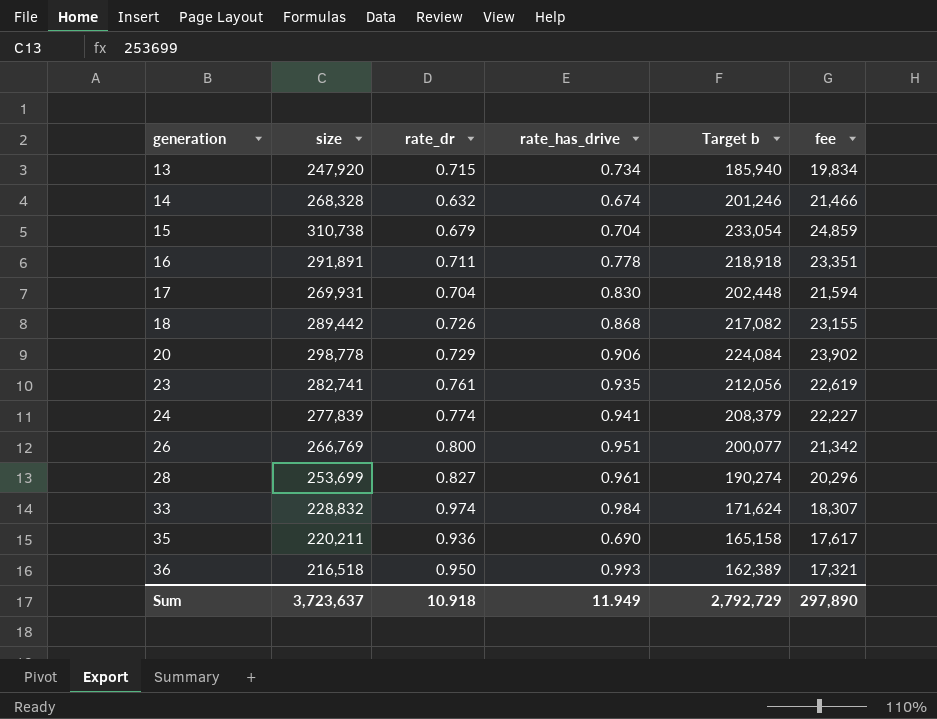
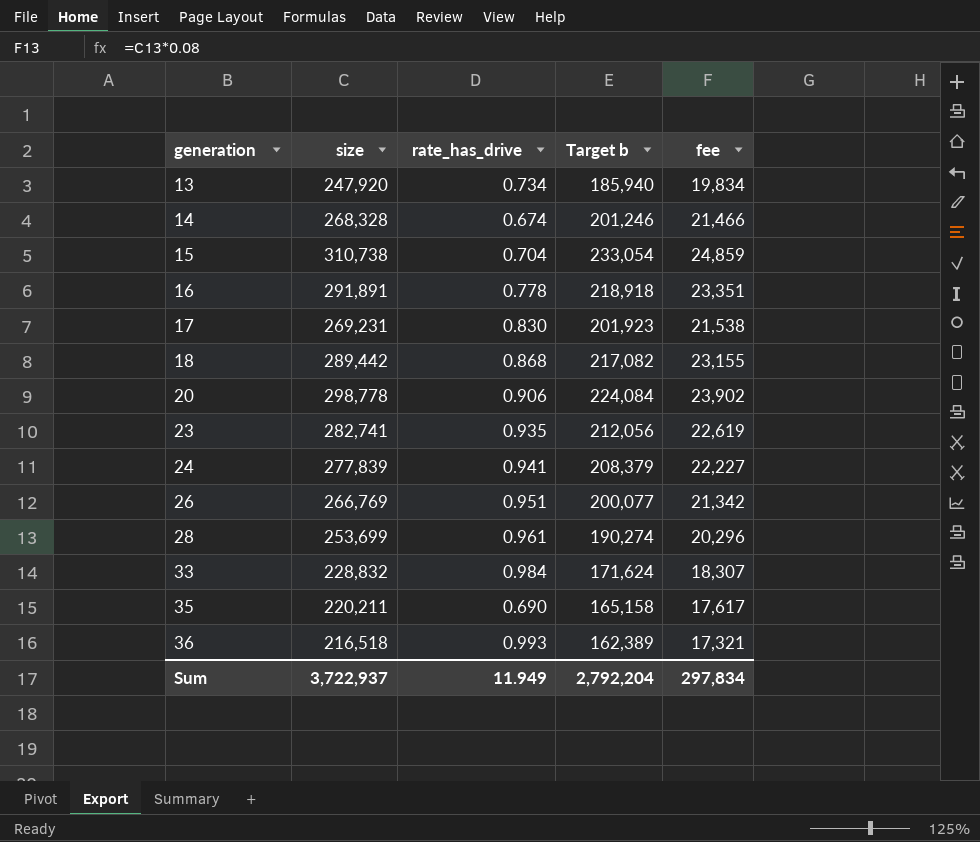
column rate_dr | position: 3 -> none
17 | size: 269,931 -> 269,231
17 | Target b: 202,448 -> 201,923
17 | fee: 21,594 -> 21,538
Sum | size: 3,723,637 -> 3,722,937
Sum | Target b: 2,792,729 -> 2,792,204
Sum | fee: 297,890 -> 297,834

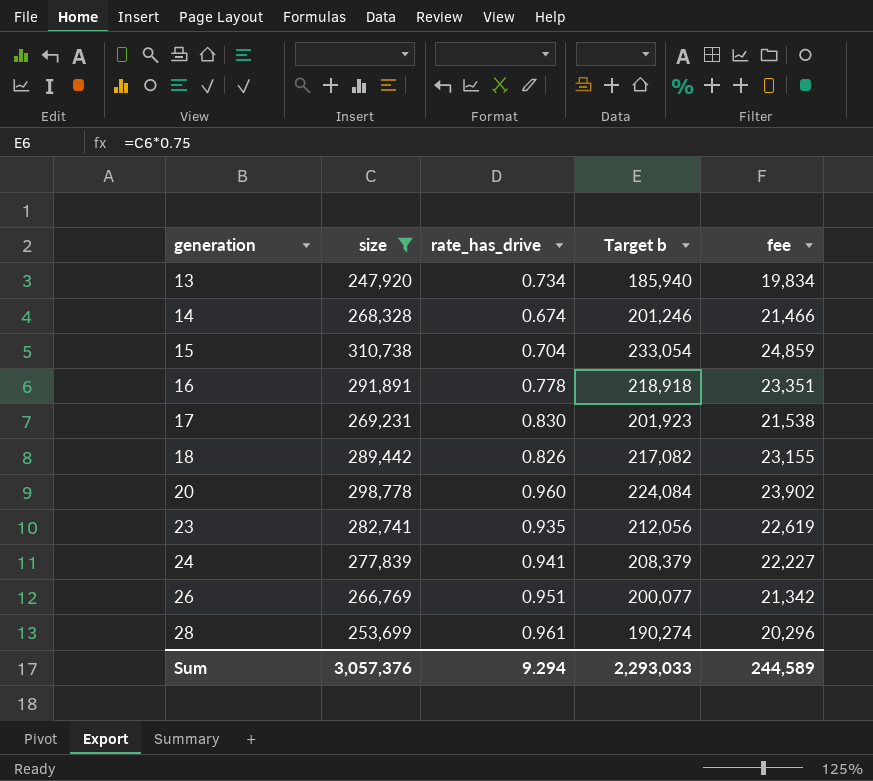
filter: none -> size >= 247,920
18 | rate_has_drive: 0.868 -> 0.826
20 | rate_has_drive: 0.906 -> 0.960
Sum | size: 3,722,937 -> 3,057,376
Sum | rate_has_drive: 11.949 -> 9.294
Sum | Target b: 2,792,204 -> 2,293,033
Sum | fee: 297,834 -> 244,589

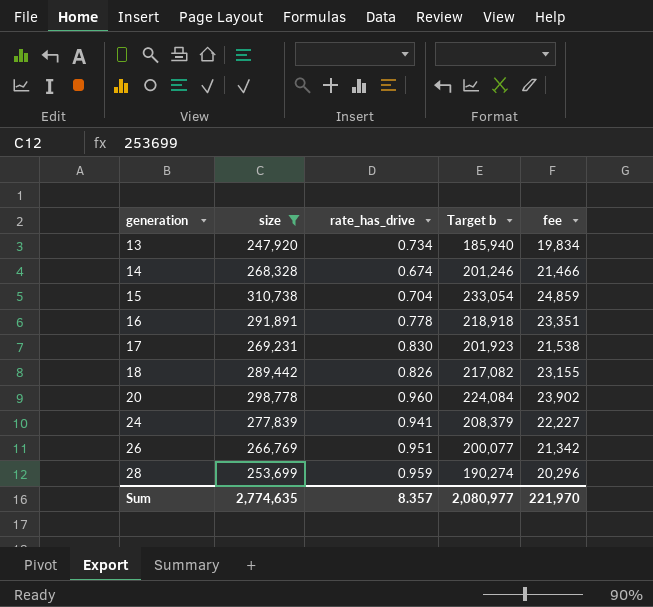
row 23: 282,741 | 0.935 | 212,056 | 22,619 -> none
28 | rate_has_drive: 0.961 -> 0.959
Sum | size: 3,057,376 -> 2,774,635
Sum | rate_has_drive: 9.294 -> 8.357
Sum | Target b: 2,293,033 -> 2,080,977
Sum | fee: 244,589 -> 221,970

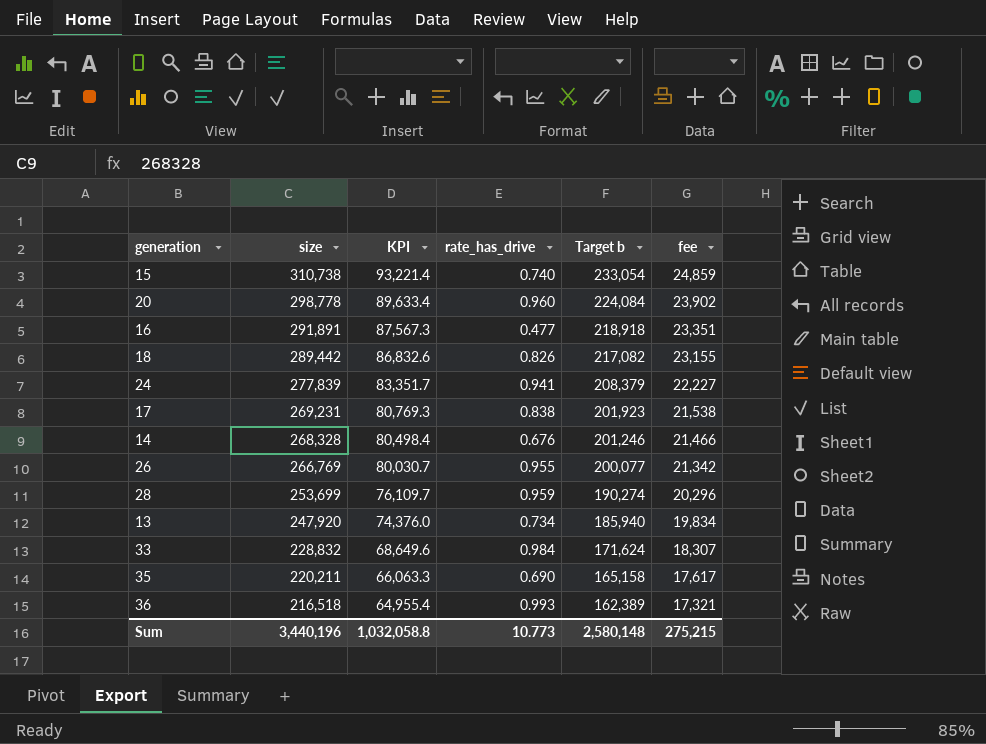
filter: size >= 247,920 -> none
row order: generation ascending -> size descending
column KPI | formula: none -> [size] * 0.3
15 | rate_has_drive: 0.704 -> 0.740
16 | rate_has_drive: 0.778 -> 0.477
17 | rate_has_drive: 0.830 -> 0.838
14 | rate_has_drive: 0.674 -> 0.676
26 | rate_has_drive: 0.951 -> 0.955
Sum | size: 2,774,635 -> 3,440,196
Sum | rate_has_drive: 8.357 -> 10.773
Sum | Target b: 2,080,977 -> 2,580,148
Sum | fee: 221,970 -> 275,215

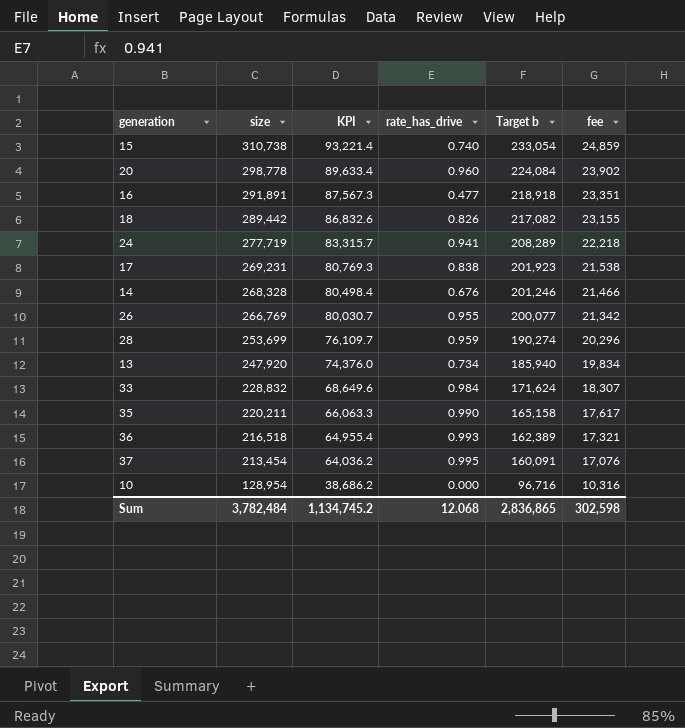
24 | size: 277,839 -> 277,719
24 | KPI: 83,351.7 -> 83,315.7
24 | Target b: 208,379 -> 208,289
24 | fee: 22,227 -> 22,218
35 | rate_has_drive: 0.690 -> 0.990
row 37: none -> 213,454 | 64,036.2 | 0.995 | 160,091 | 17,076
row 10: none -> 128,954 | 38,686.2 | 0.000 | 96,716 | 10,316
Sum | size: 3,440,196 -> 3,782,484
Sum | KPI: 1,032,058.8 -> 1,134,745.2
Sum | rate_has_drive: 10.773 -> 12.068
Sum | Target b: 2,580,148 -> 2,836,865
Sum | fee: 275,215 -> 302,598

